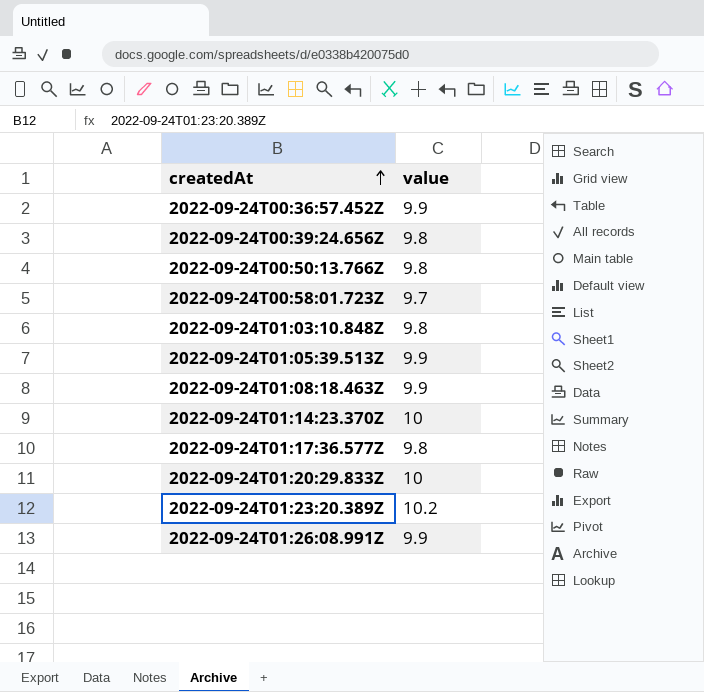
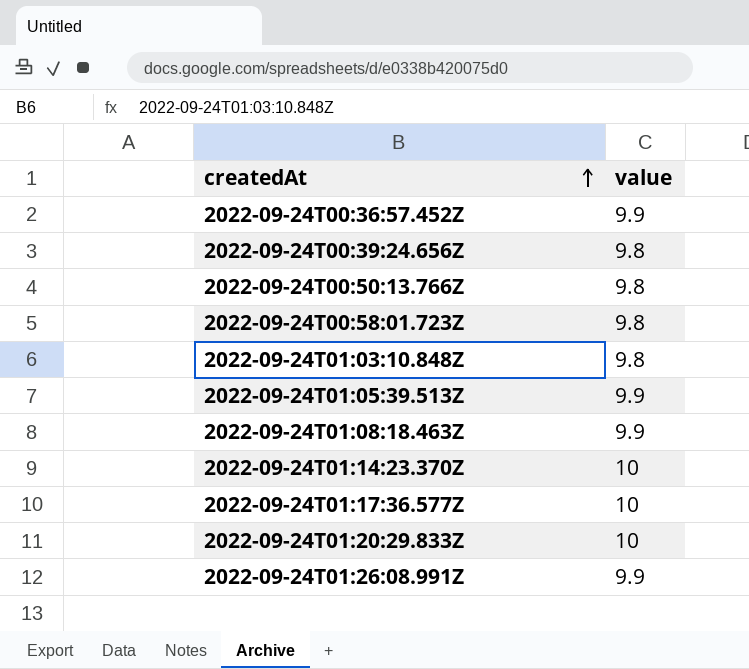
row 2022-09-24T01:23:20.389Z: 10.2 -> none
2022-09-24T00:58:01.723Z | value: 9.7 -> 9.8
2022-09-24T01:17:36.577Z | value: 9.8 -> 10

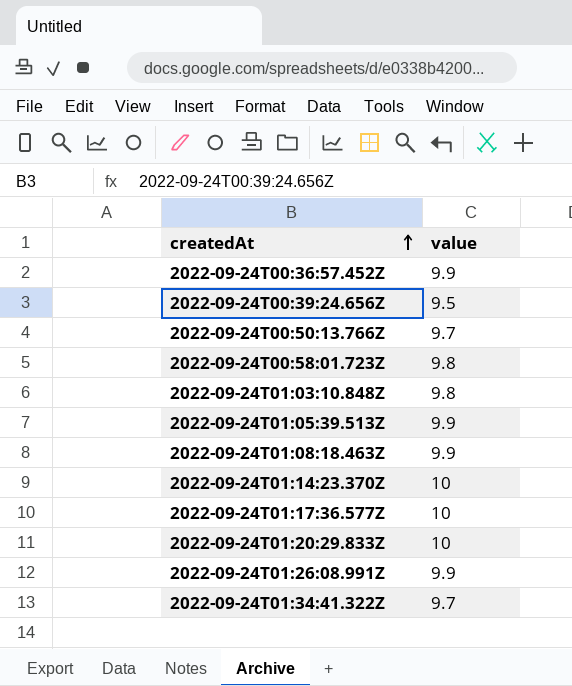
2022-09-24T00:39:24.656Z | value: 9.8 -> 9.5
2022-09-24T00:50:13.766Z | value: 9.8 -> 9.7
row 2022-09-24T01:34:41.322Z: none -> 9.7

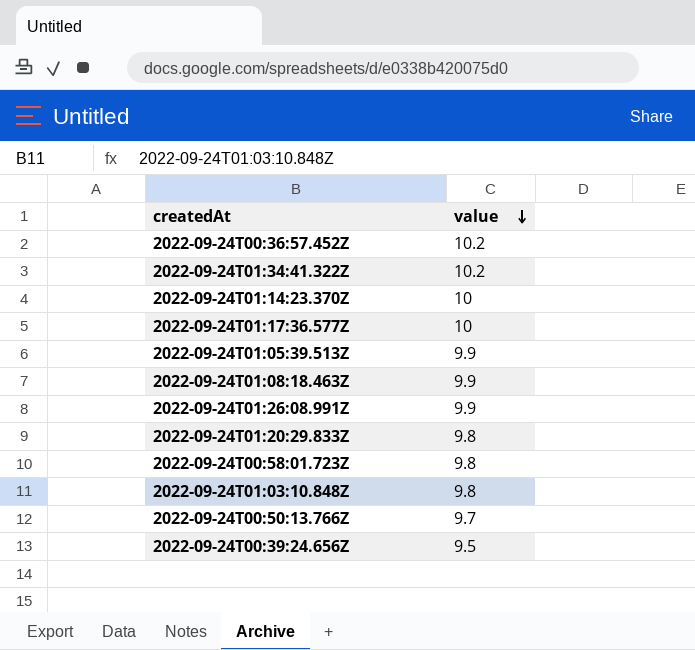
row order: createdAt ascending -> value descending
2022-09-24T00:36:57.452Z | value: 9.9 -> 10.2
2022-09-24T01:34:41.322Z | value: 9.7 -> 10.2
2022-09-24T01:20:29.833Z | value: 10 -> 9.8

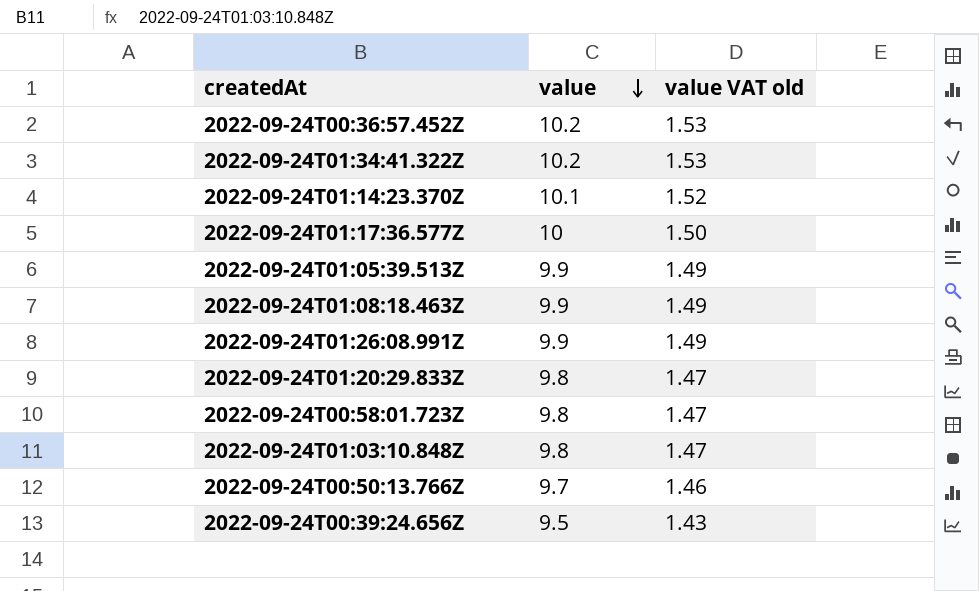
column value VAT old | formula: none -> [value] * 0.15
2022-09-24T01:14:23.370Z | value: 10 -> 10.1

